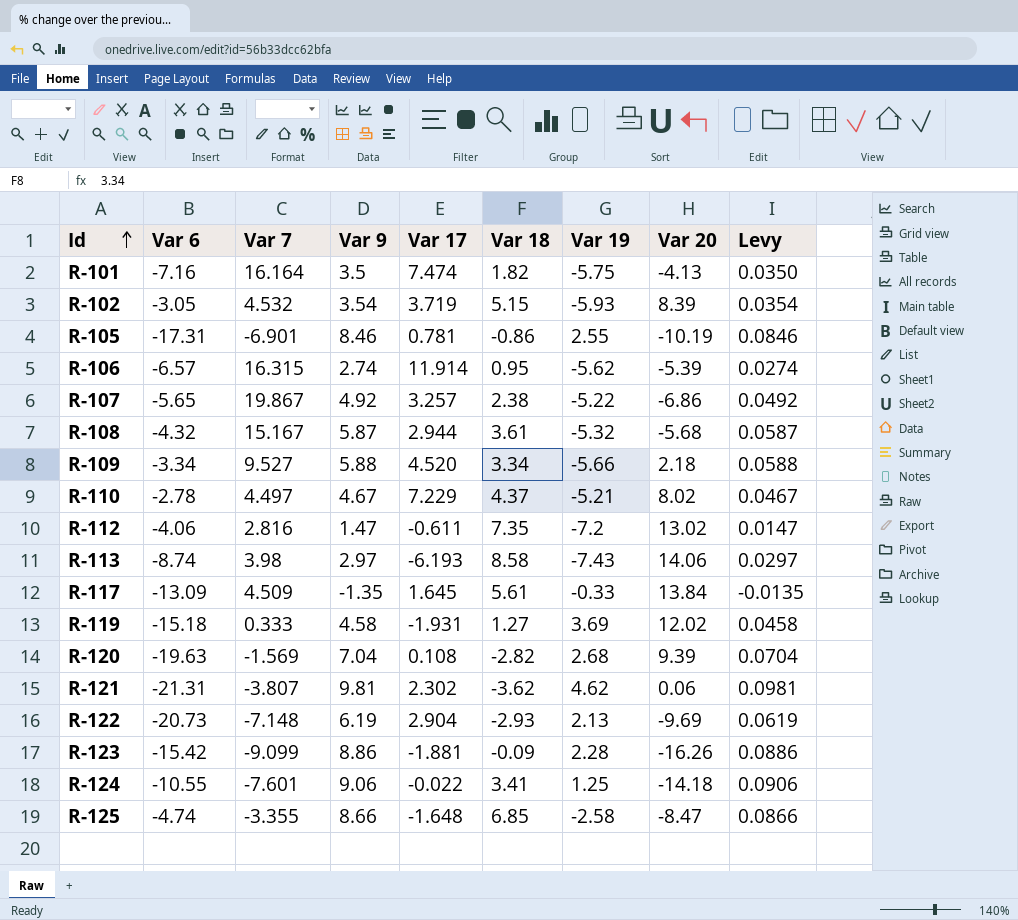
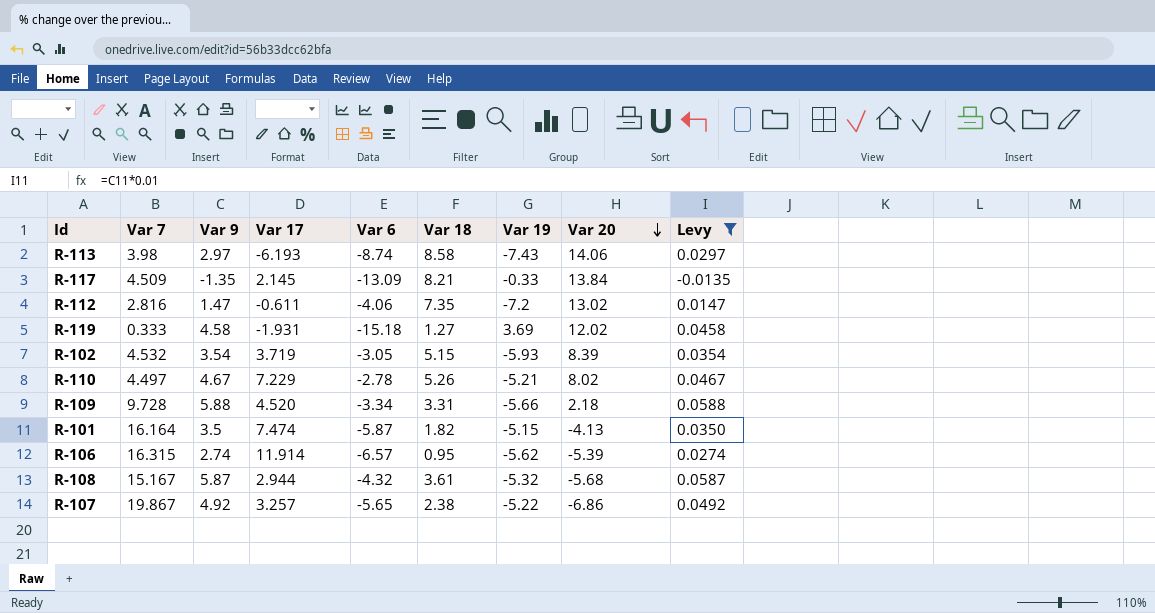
filter: none -> Levy <= 0.0588
row order: Id ascending -> Var 20 descending
column Var 6 | position: 2 -> 5
R-117 | Var 17: 1.645 -> 2.145
R-117 | Var 18: 5.61 -> 8.21
R-110 | Var 18: 4.37 -> 5.26
R-109 | Var 7: 9.527 -> 9.728
R-109 | Var 18: 3.34 -> 3.31
R-101 | Var 6: -7.16 -> -5.87
R-101 | Var 19: -5.75 -> -5.15

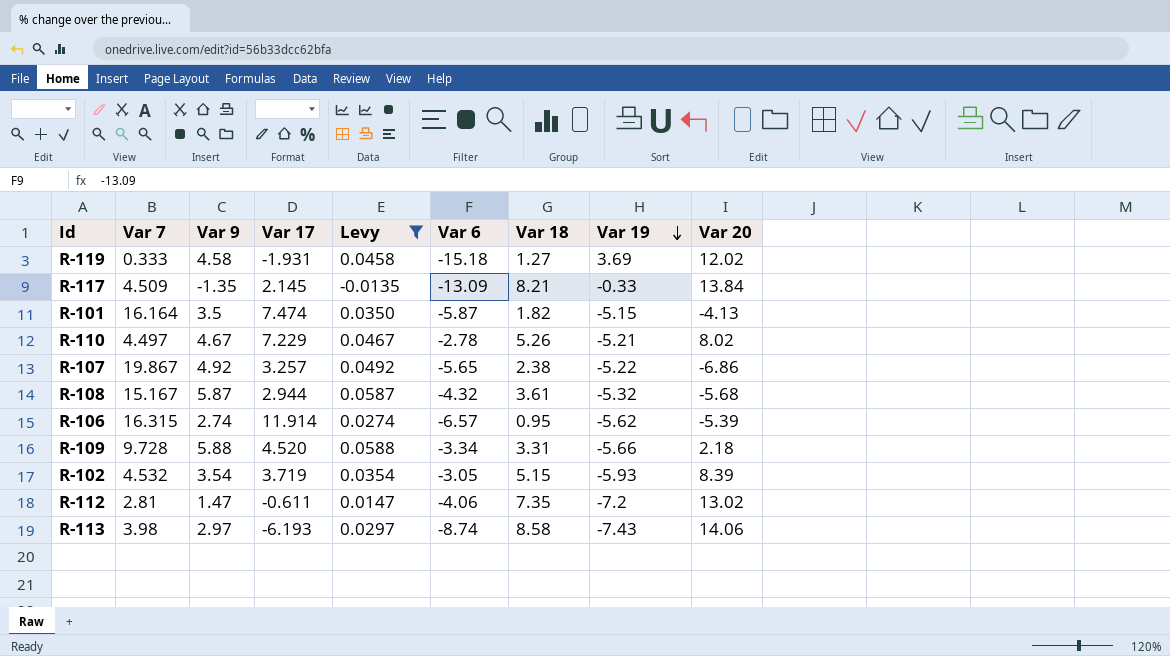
row order: Var 20 descending -> Var 19 descending
column Levy | position: 9 -> 5
R-112 | Var 7: 2.816 -> 2.81

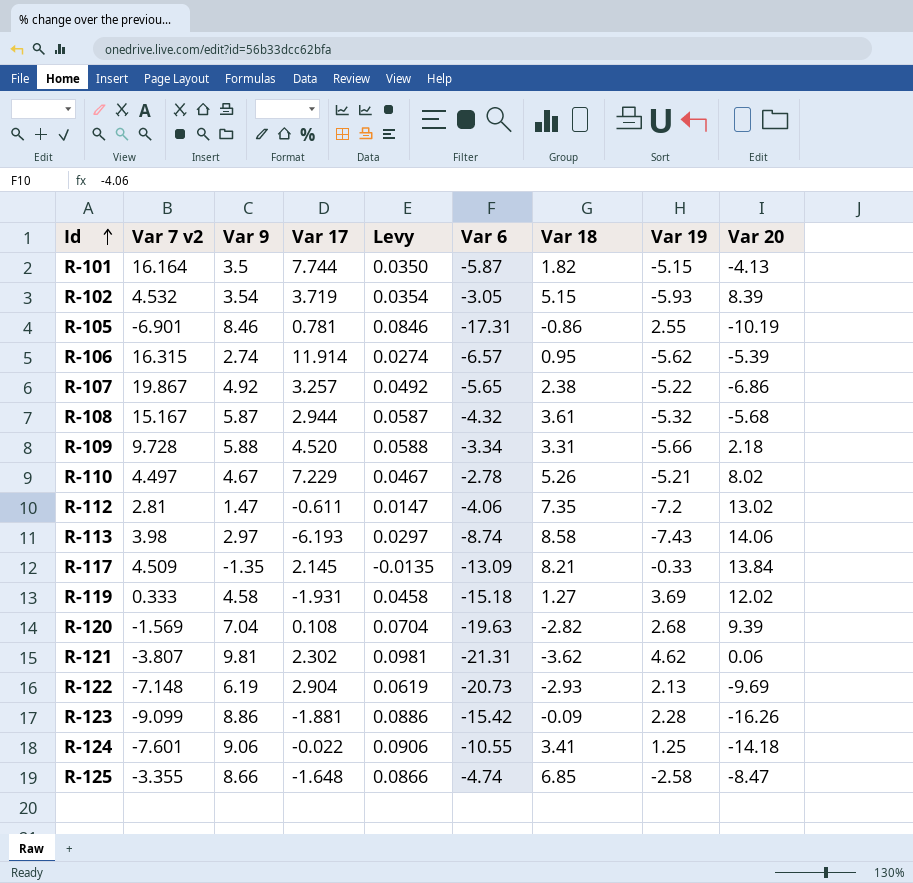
filter: Levy <= 0.0588 -> none
row order: Var 19 descending -> Id ascending
column name: Var 7 -> Var 7 v2
R-101 | Var 17: 7.474 -> 7.744

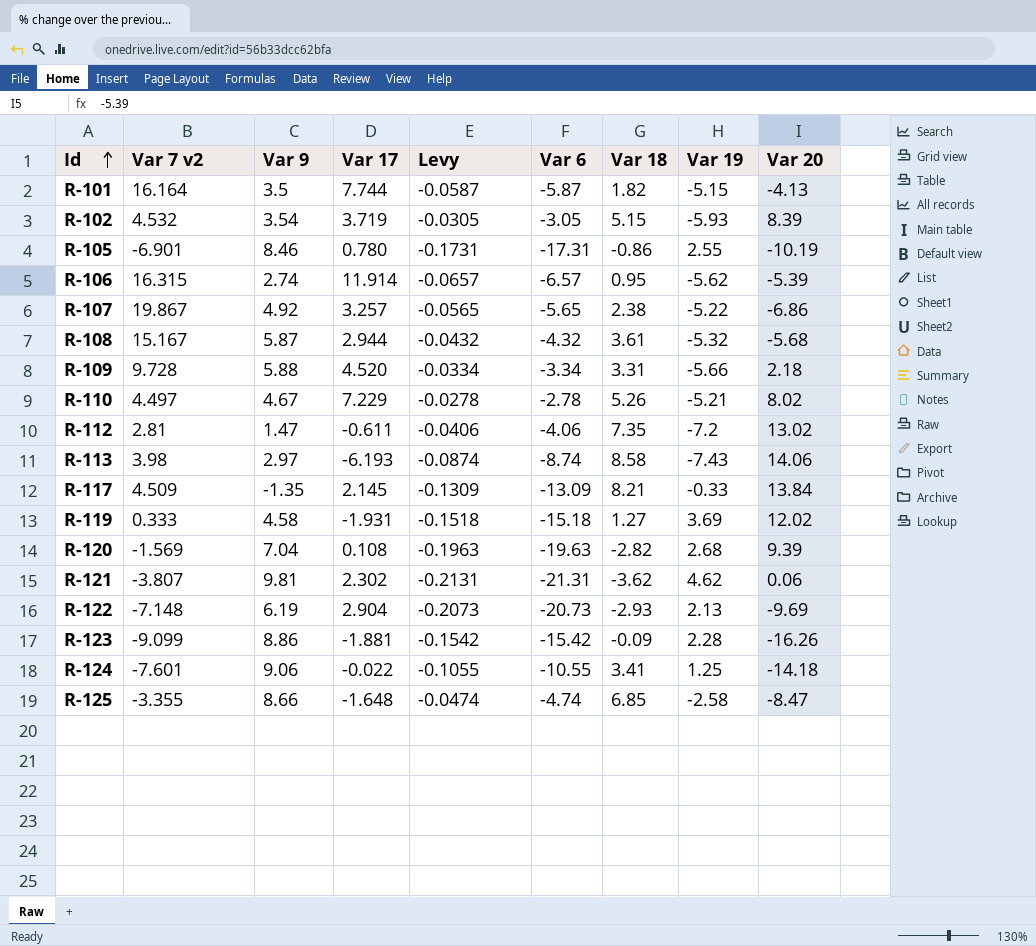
column Levy | formula: [Var 9] * 0.01 -> [Var 6] * 0.01
R-105 | Var 17: 0.781 -> 0.780

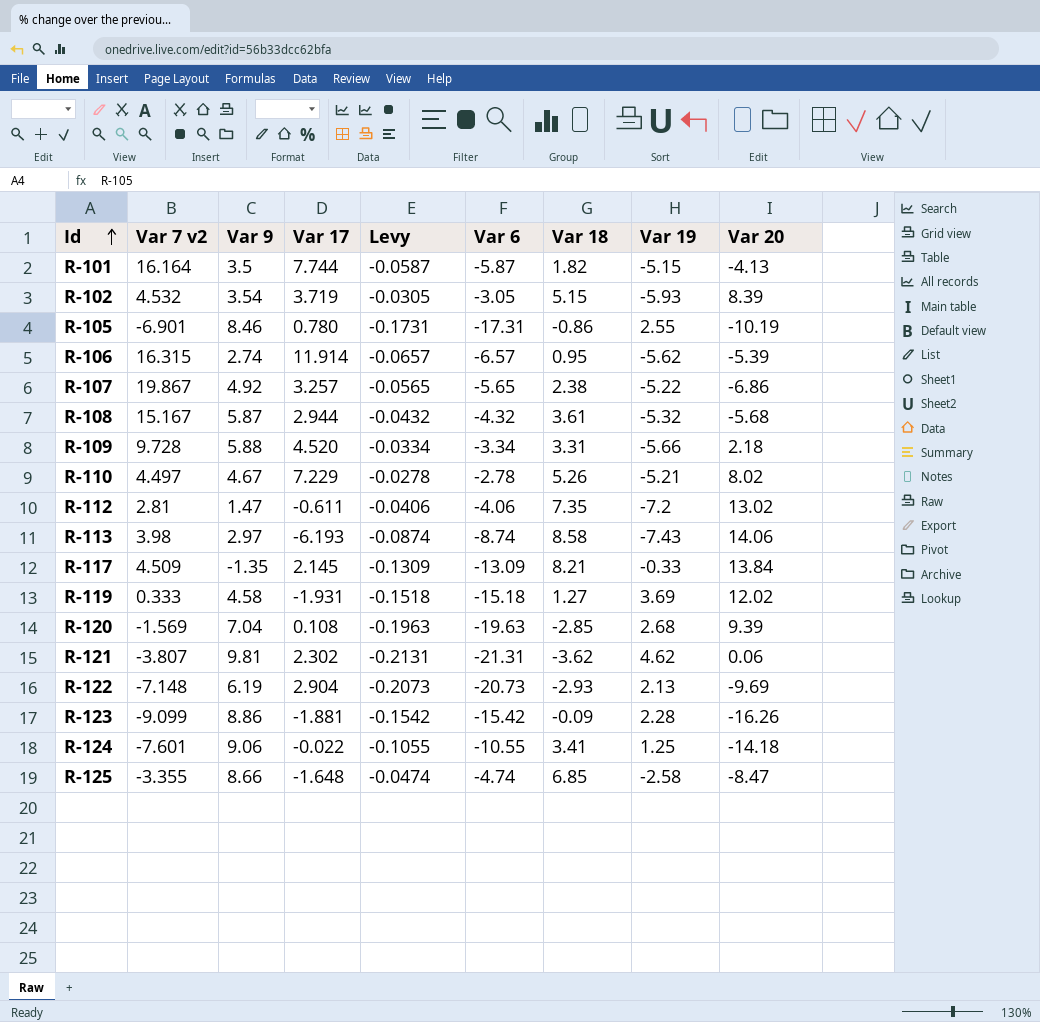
R-120 | Var 18: -2.82 -> -2.85

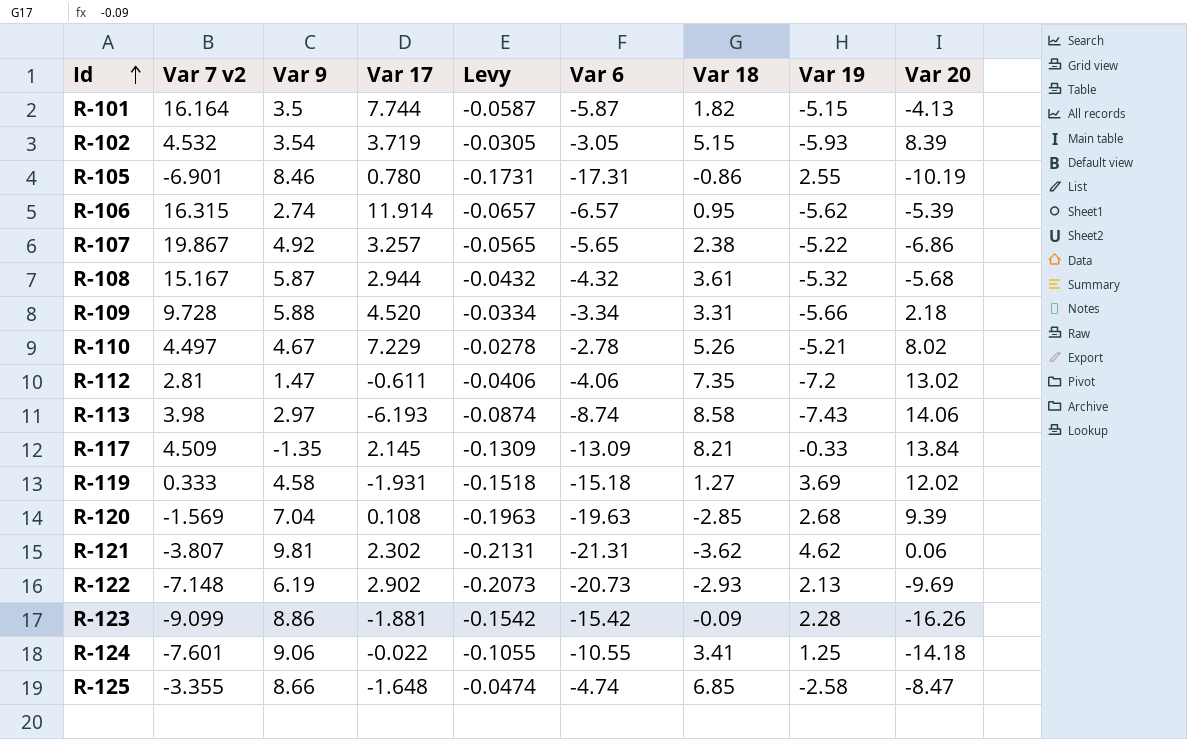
R-122 | Var 17: 2.904 -> 2.902

